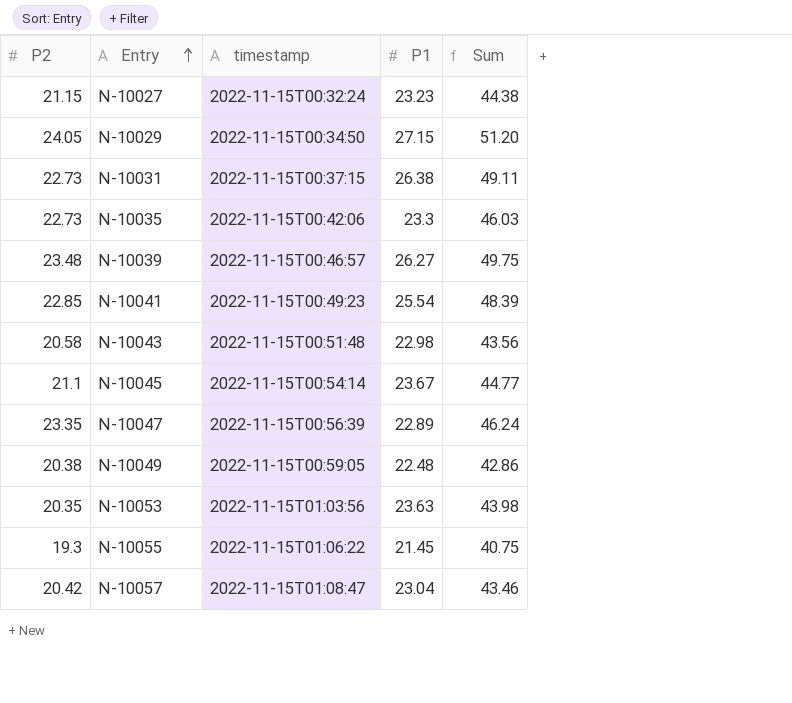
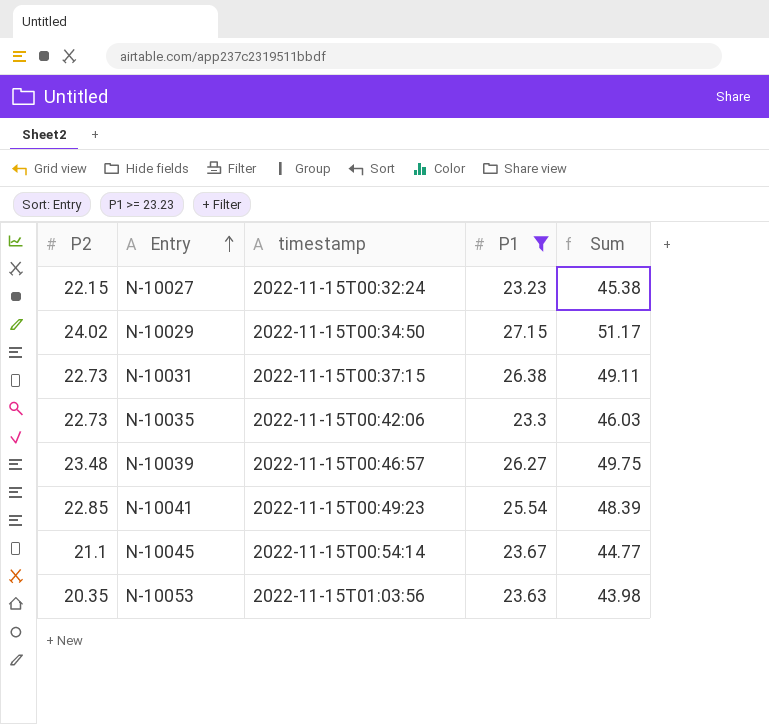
filter: none -> P1 >= 23.23
N-10027 | P2: 21.15 -> 22.15
N-10027 | Sum: 44.38 -> 45.38
N-10029 | P2: 24.05 -> 24.02
N-10029 | Sum: 51.20 -> 51.17

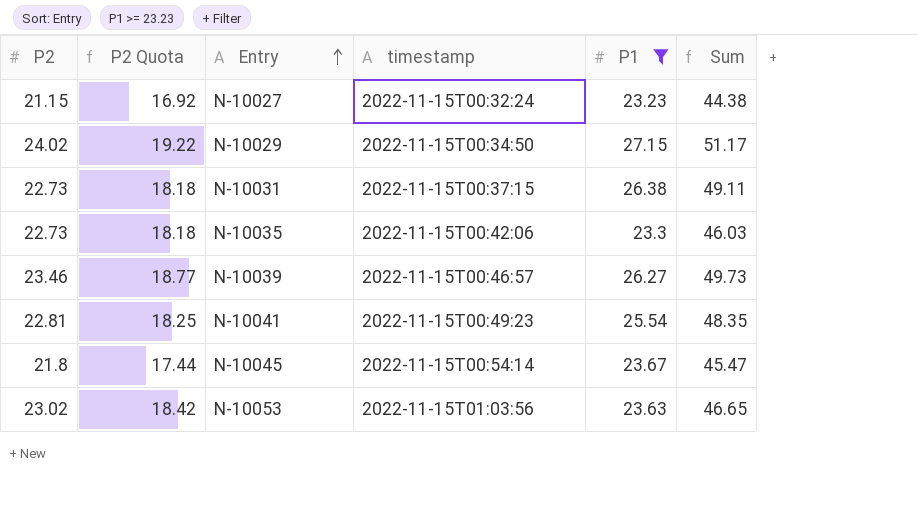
column P2 Quota | formula: none -> [P2] * 0.8
N-10027 | P2: 22.15 -> 21.15
N-10027 | Sum: 45.38 -> 44.38
N-10039 | P2: 23.48 -> 23.46
N-10039 | Sum: 49.75 -> 49.73
N-10041 | P2: 22.85 -> 22.81
N-10041 | Sum: 48.39 -> 48.35
N-10045 | P2: 21.1 -> 21.8
N-10045 | Sum: 44.77 -> 45.47
N-10053 | P2: 20.35 -> 23.02
N-10053 | Sum: 43.98 -> 46.65

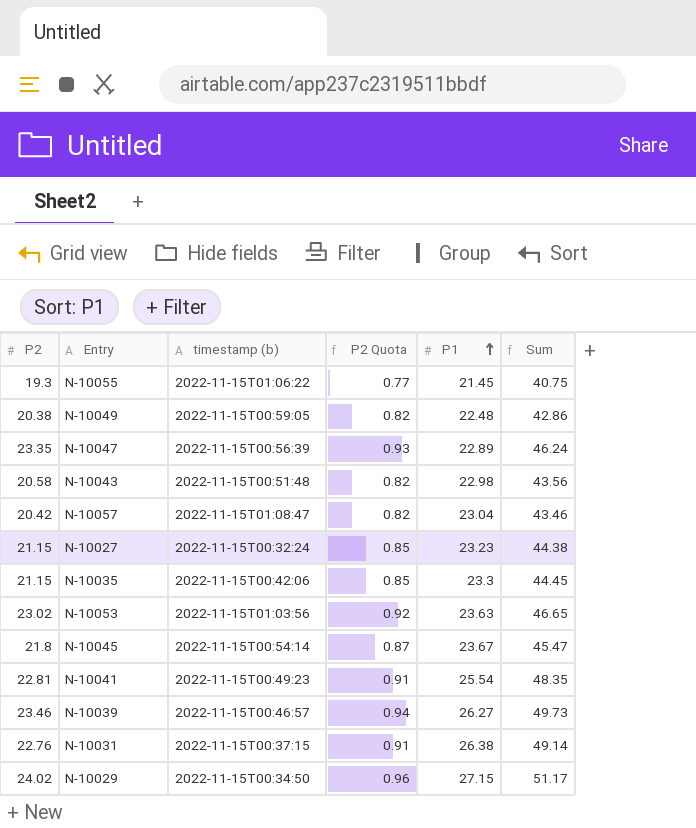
filter: P1 >= 23.23 -> none
row order: Entry ascending -> P1 ascending
column name: timestamp -> timestamp (b)
column P2 Quota | formula: [P2] * 0.8 -> [P2] * 0.04
column P2 Quota | position: 2 -> 4
N-10035 | P2: 22.73 -> 21.15
N-10035 | Sum: 46.03 -> 44.45
N-10031 | P2: 22.73 -> 22.76
N-10031 | Sum: 49.11 -> 49.14

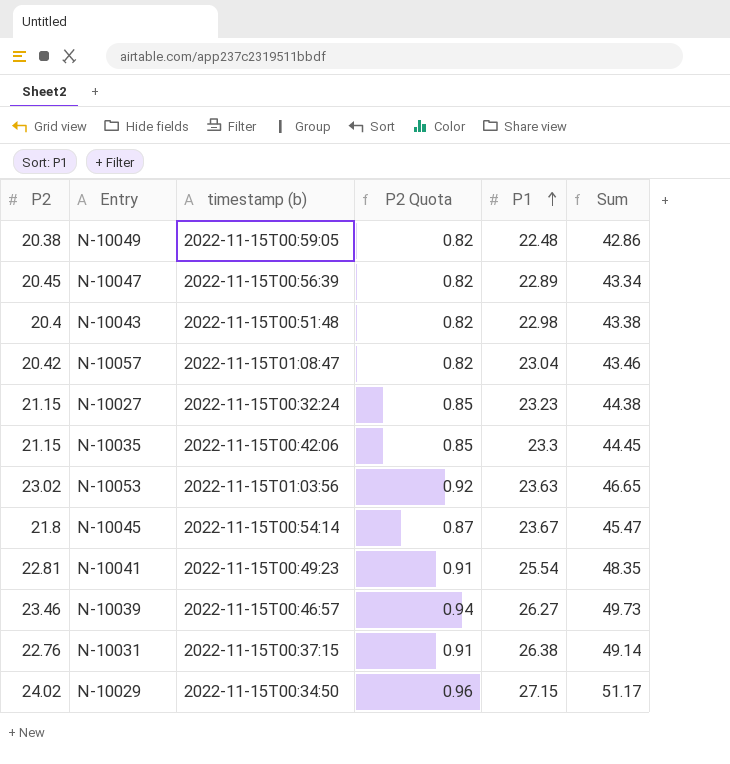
row N-10055: 19.3 | 2022-11-15T01:06:22 | 0.77 | 21.45 | 40.75 -> none
N-10047 | P2: 23.35 -> 20.45
N-10047 | P2 Quota: 0.93 -> 0.82
N-10047 | Sum: 46.24 -> 43.34
N-10043 | P2: 20.58 -> 20.4
N-10043 | Sum: 43.56 -> 43.38

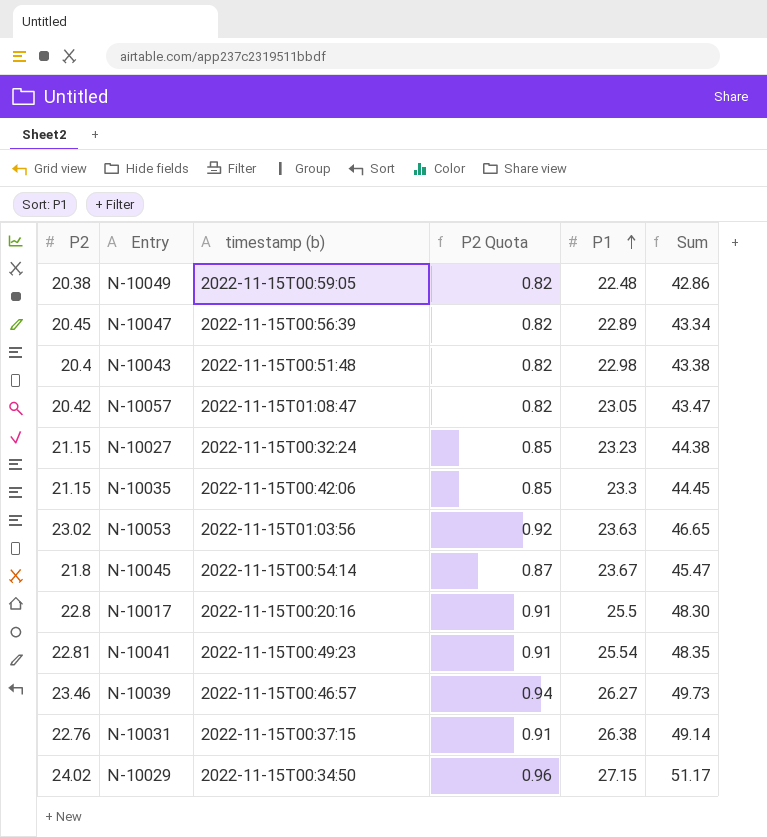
N-10057 | P1: 23.04 -> 23.05
N-10057 | Sum: 43.46 -> 43.47
row N-10017: none -> 22.8 | 2022-11-15T00:20:16 | 0.91 | 25.5 | 48.30

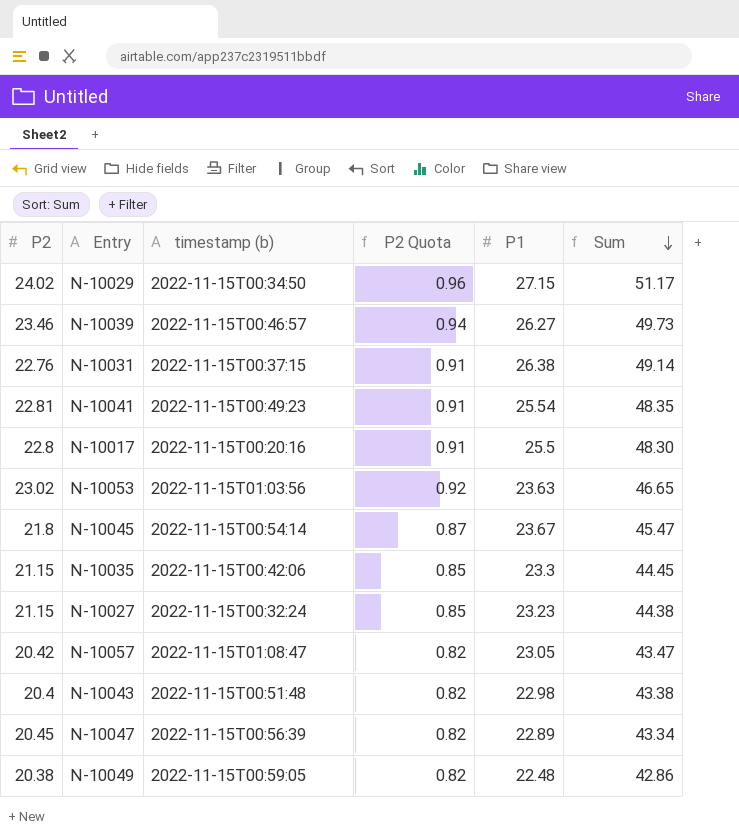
row order: P1 ascending -> Sum descending

